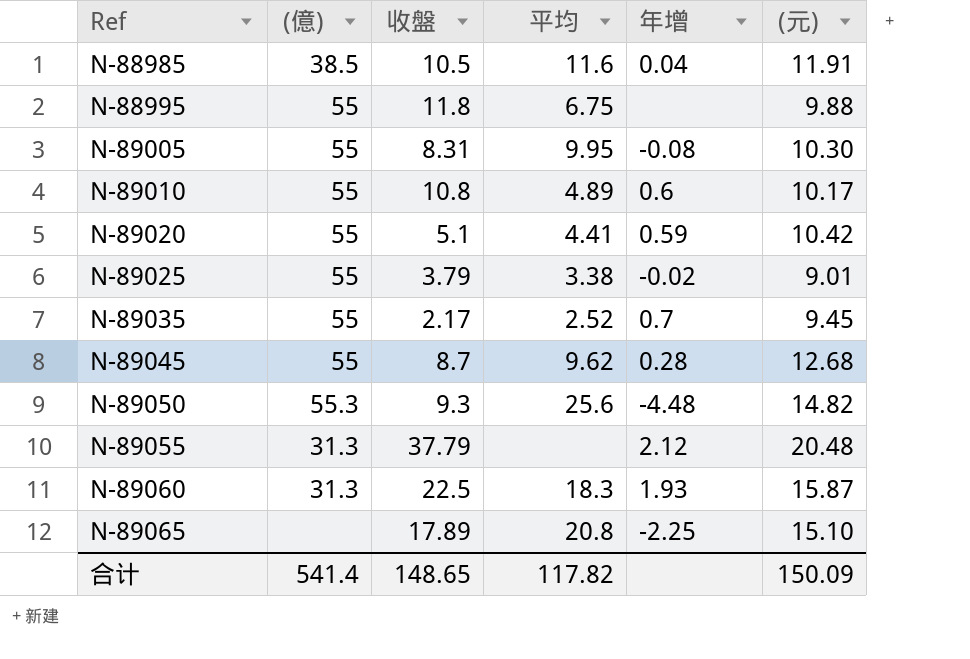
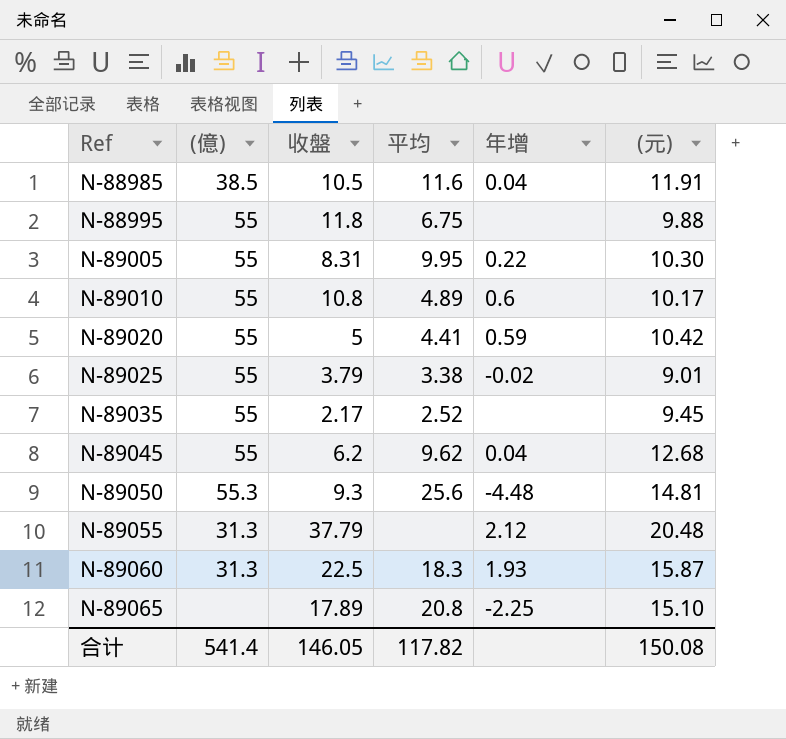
N-89005 | 年增: -0.08 -> 0.22
N-89020 | 收盤: 5.1 -> 5
N-89035 | 年增: 0.7 -> none
N-89045 | 收盤: 8.7 -> 6.2
N-89045 | 年增: 0.28 -> 0.04
N-89050 | (元): 14.82 -> 14.81
合计 | 收盤: 148.65 -> 146.05
合计 | (元): 150.09 -> 150.08

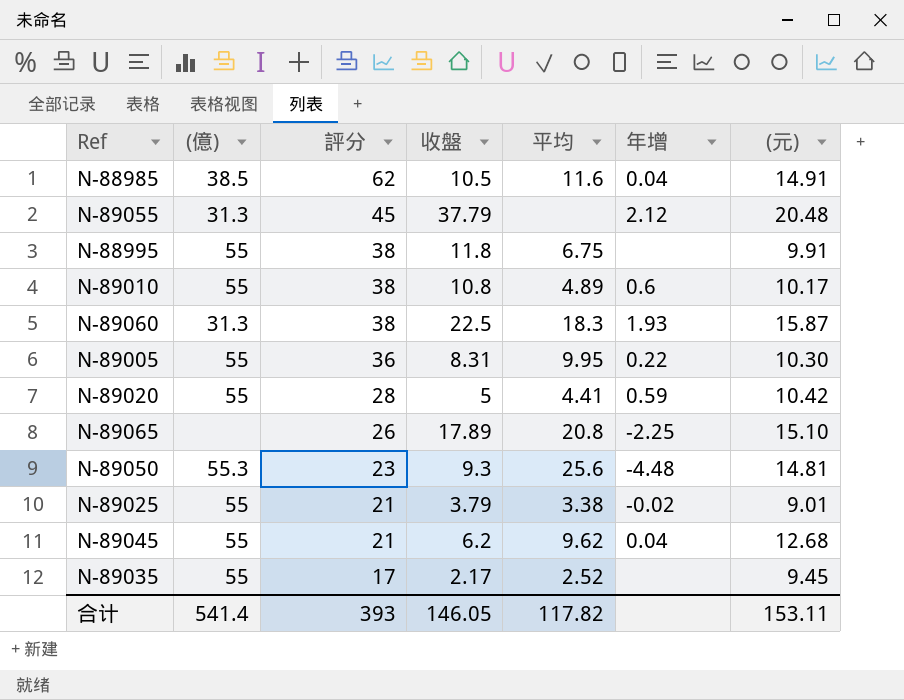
row order: Ref ascending -> 評分 descending
column 評分 | position: none -> 3
N-88985 | (元): 11.91 -> 14.91
N-88995 | (元): 9.88 -> 9.91
合计 | (元): 150.08 -> 153.11

